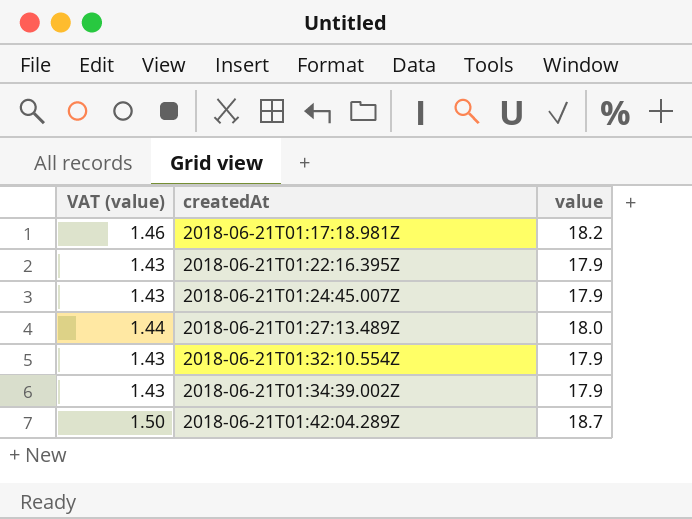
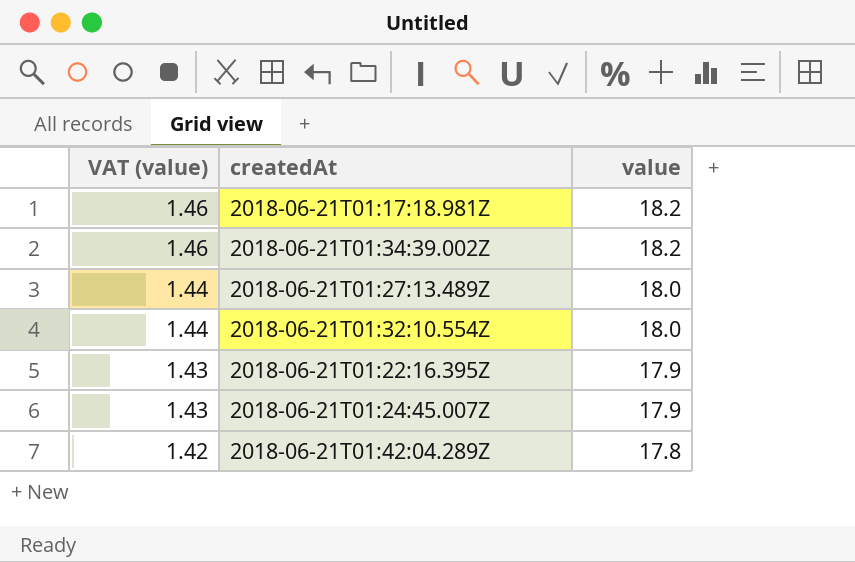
row order: createdAt ascending -> VAT (value) descending
2018-06-21T01:34:39.002Z | VAT (value): 1.43 -> 1.46
2018-06-21T01:34:39.002Z | value: 17.9 -> 18.2
2018-06-21T01:32:10.554Z | VAT (value): 1.43 -> 1.44
2018-06-21T01:32:10.554Z | value: 17.9 -> 18.0
2018-06-21T01:42:04.289Z | VAT (value): 1.50 -> 1.42
2018-06-21T01:42:04.289Z | value: 18.7 -> 17.8

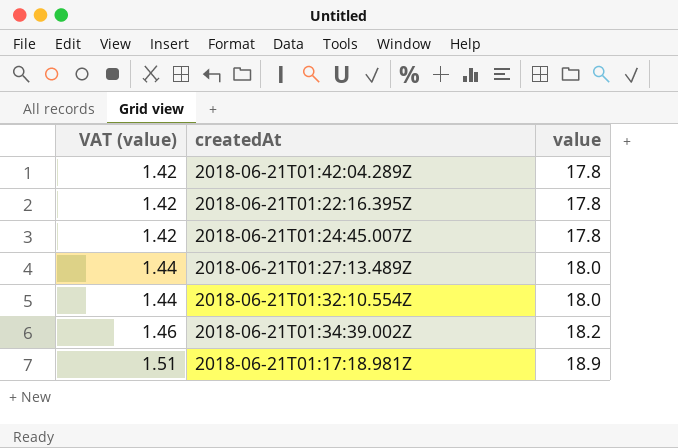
row order: VAT (value) descending -> VAT (value) ascending
2018-06-21T01:22:16.395Z | VAT (value): 1.43 -> 1.42
2018-06-21T01:22:16.395Z | value: 17.9 -> 17.8
2018-06-21T01:24:45.007Z | VAT (value): 1.43 -> 1.42
2018-06-21T01:24:45.007Z | value: 17.9 -> 17.8
2018-06-21T01:17:18.981Z | VAT (value): 1.46 -> 1.51
2018-06-21T01:17:18.981Z | value: 18.2 -> 18.9

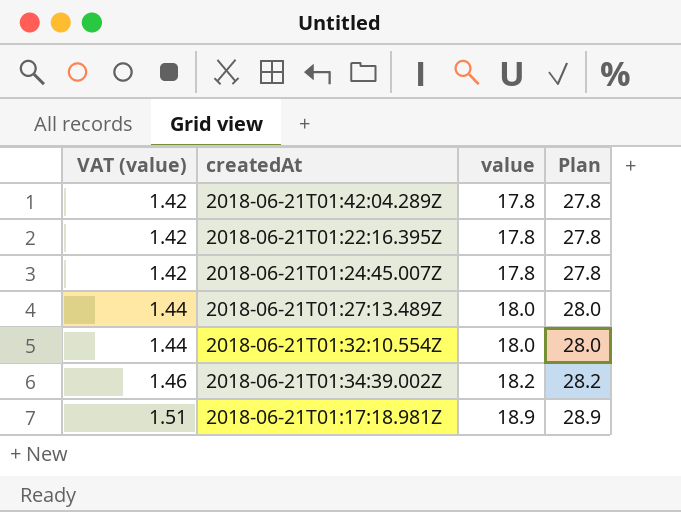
column Plan | formula: none -> [value] + 10

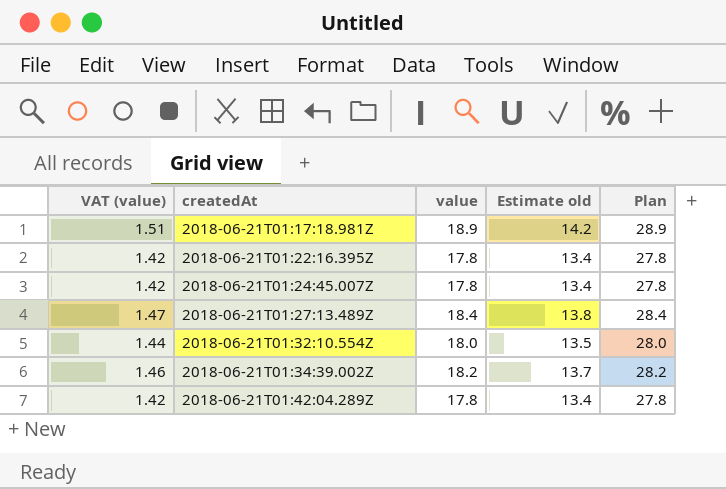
row order: VAT (value) ascending -> createdAt ascending
column Estimate old | formula: none -> [value] * 0.75
2018-06-21T01:27:13.489Z | VAT (value): 1.44 -> 1.47
2018-06-21T01:27:13.489Z | value: 18.0 -> 18.4
2018-06-21T01:27:13.489Z | Plan: 28.0 -> 28.4

